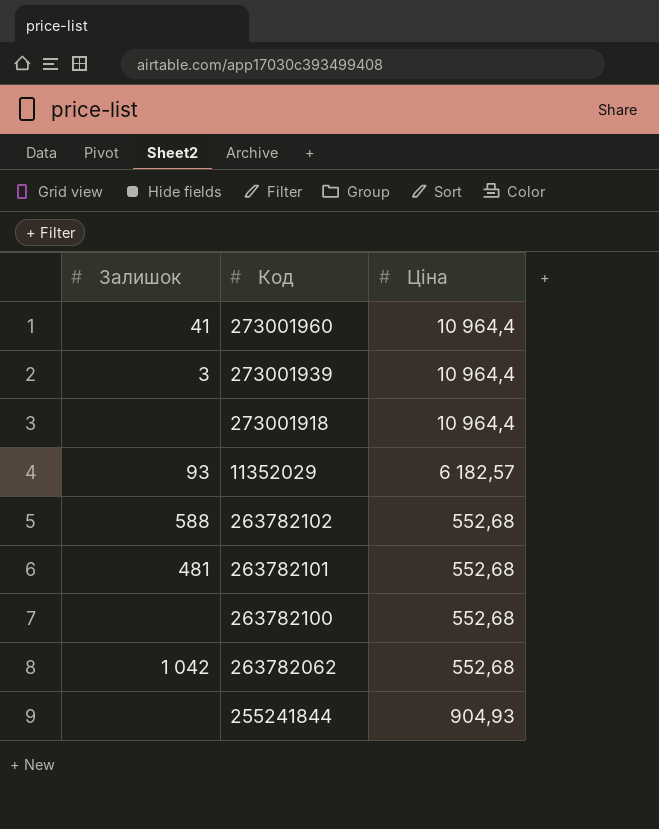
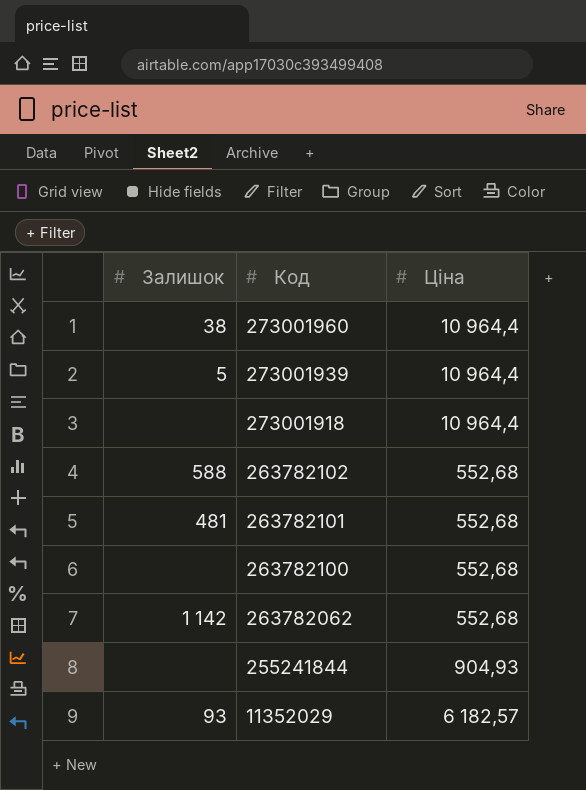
row order: none -> Код descending
273001960 | Залишок: 41 -> 38
273001939 | Залишок: 3 -> 5
263782062 | Залишок: 1 042 -> 1 142

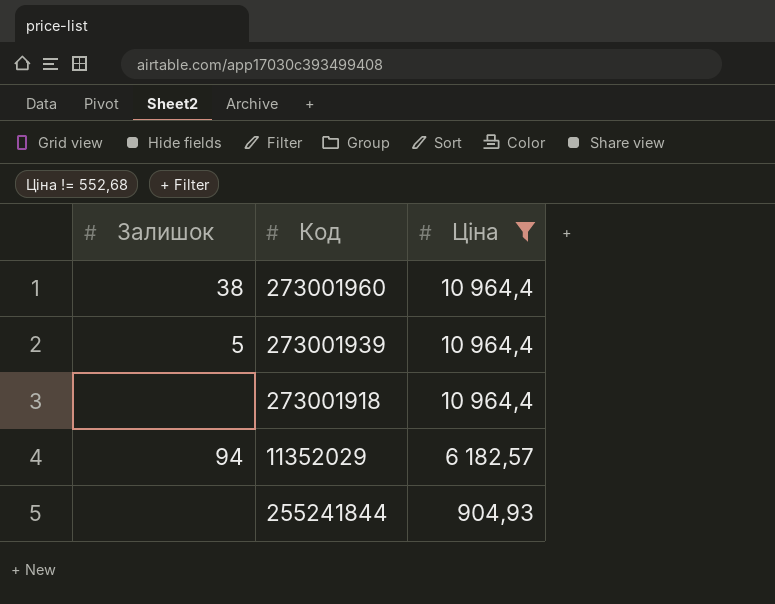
filter: none -> Ціна != 552,68
row order: Код descending -> Ціна descending
11352029 | Залишок: 93 -> 94

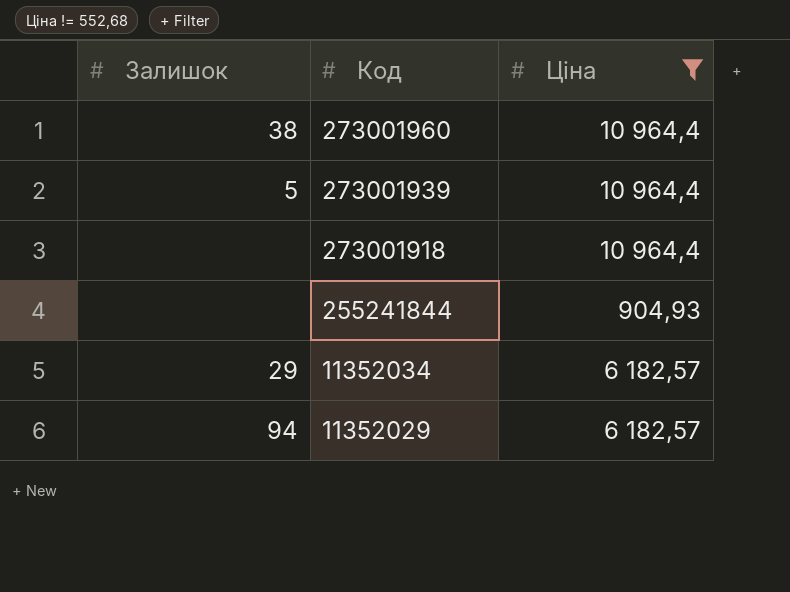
row order: Ціна descending -> Код descending
row 11352034: none -> 29 | 6 182,57

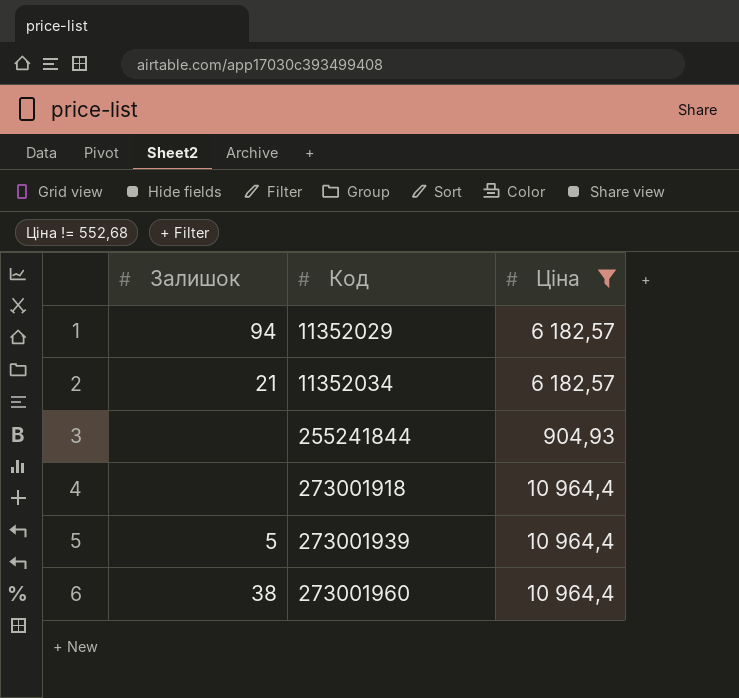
row order: Код descending -> Код ascending
11352034 | Залишок: 29 -> 21

